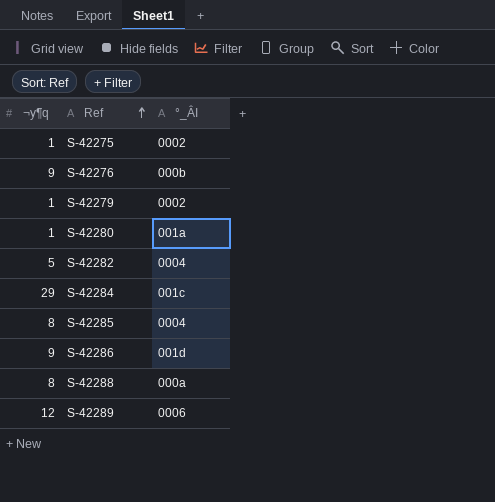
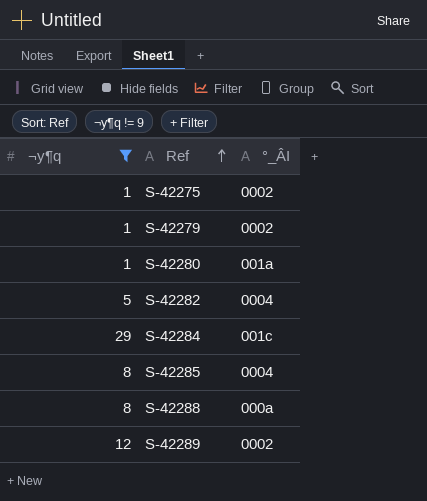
filter: none -> ¬y¶q != 9
S-42289 | °_ÂI: 0006 -> 0002

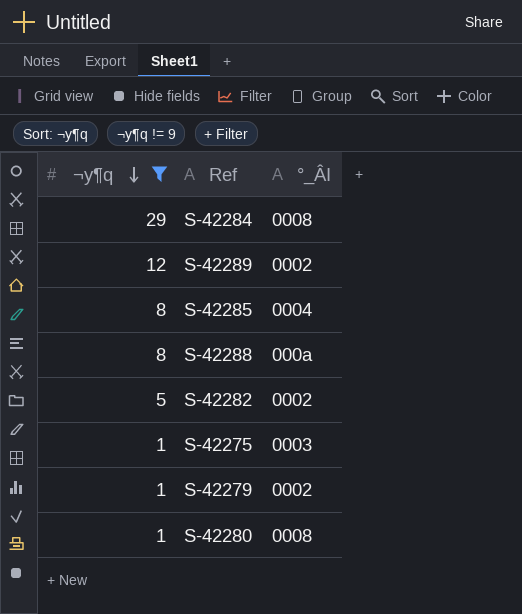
row order: Ref ascending -> ¬y¶q descending
S-42284 | °_ÂI: 001c -> 0008
S-42282 | °_ÂI: 0004 -> 0002
S-42275 | °_ÂI: 0002 -> 0003
S-42280 | °_ÂI: 001a -> 0008

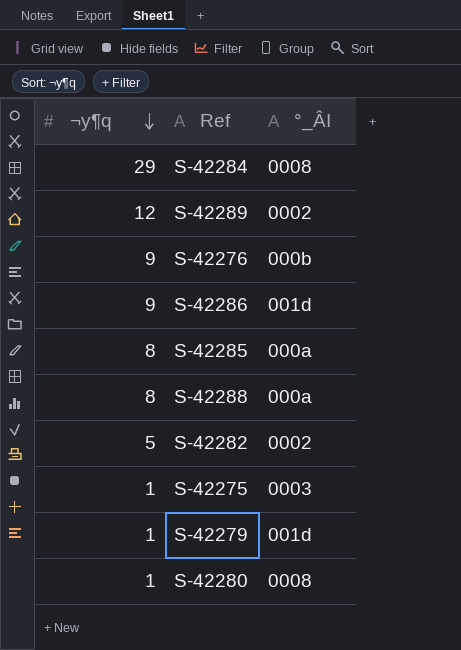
filter: ¬y¶q != 9 -> none
S-42285 | °_ÂI: 0004 -> 000a
S-42279 | °_ÂI: 0002 -> 001d

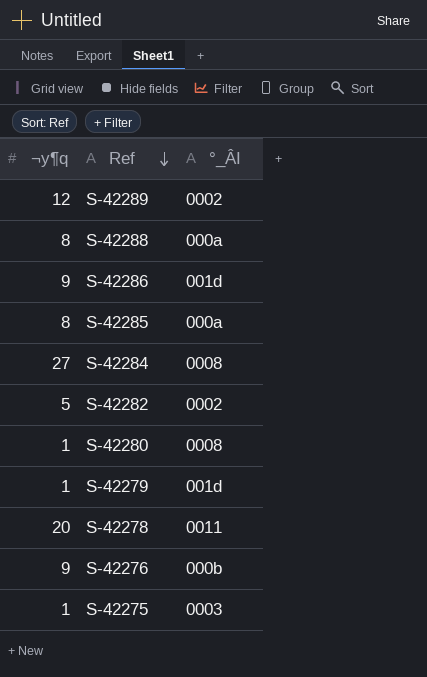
row order: ¬y¶q descending -> Ref descending
S-42284 | ¬y¶q: 29 -> 27
row S-42278: none -> 20 | 0011

